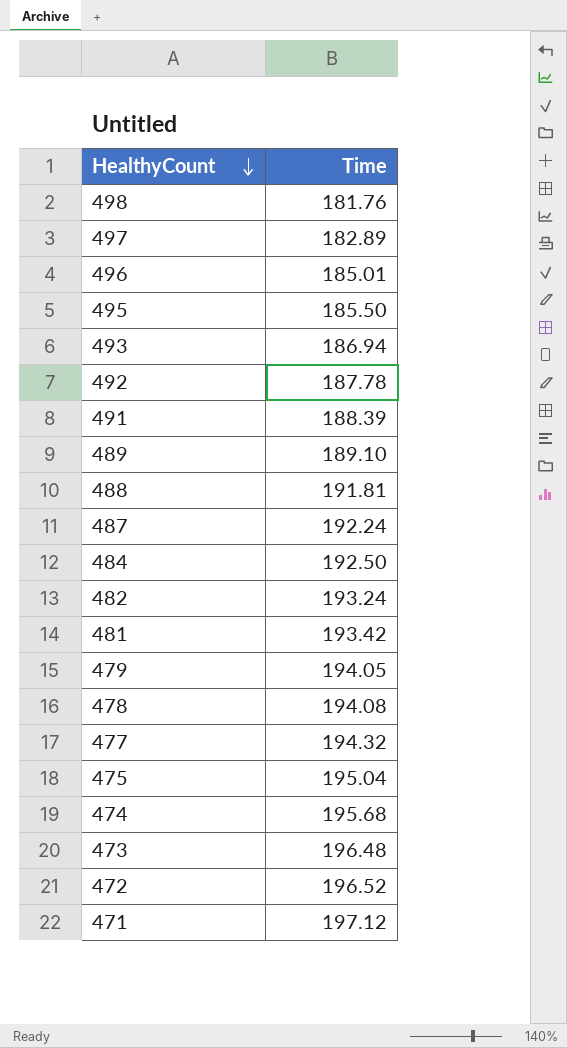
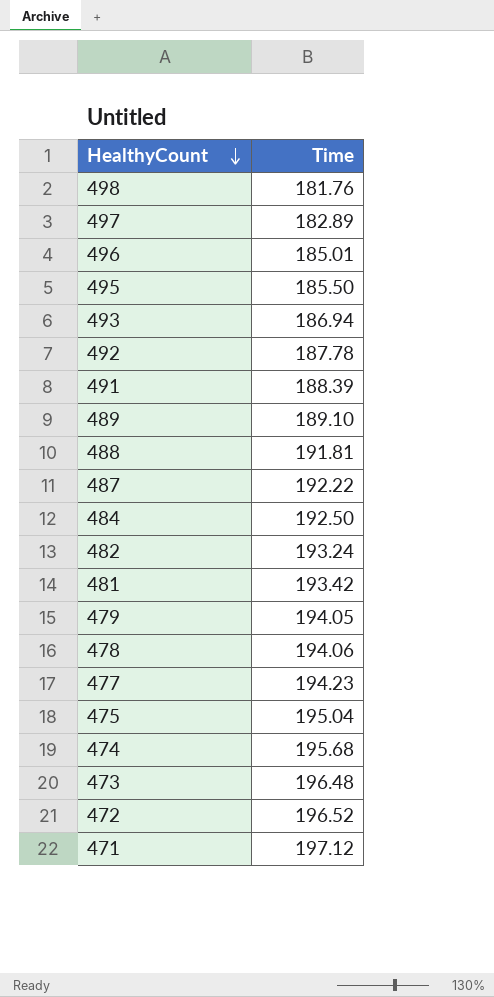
487 | Time: 192.24 -> 192.22
478 | Time: 194.08 -> 194.06
477 | Time: 194.32 -> 194.23

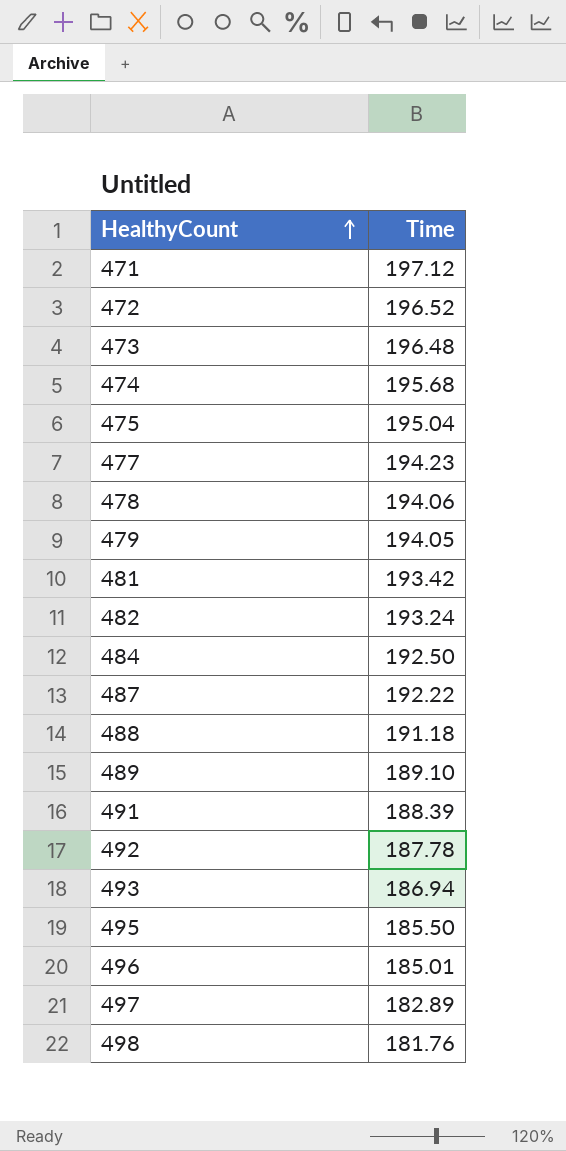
row order: HealthyCount descending -> HealthyCount ascending
488 | Time: 191.81 -> 191.18

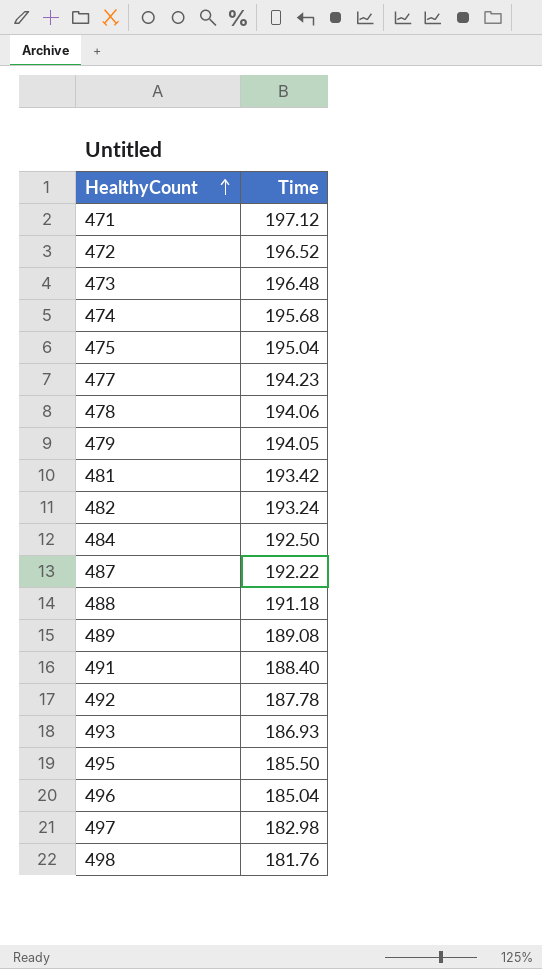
489 | Time: 189.10 -> 189.08
491 | Time: 188.39 -> 188.40
493 | Time: 186.94 -> 186.93
496 | Time: 185.01 -> 185.04
497 | Time: 182.89 -> 182.98

